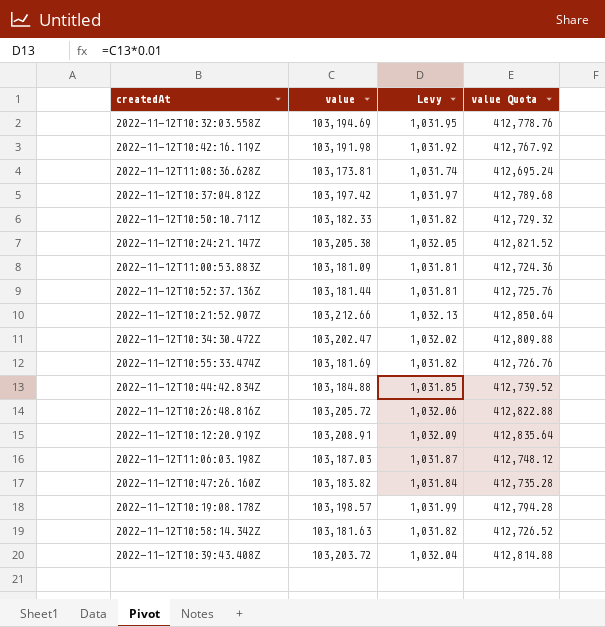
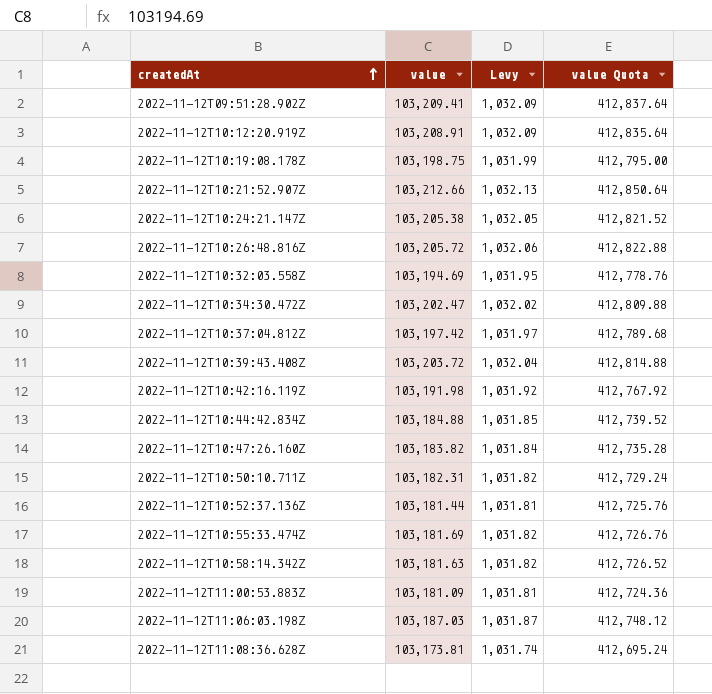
row order: none -> createdAt ascending
row 2022-11-12T09:51:28.902Z: none -> 103,209.41 | 1,032.09 | 412,837.64
2022-11-12T10:19:08.178Z | value: 103,198.57 -> 103,198.75
2022-11-12T10:19:08.178Z | value Quota: 412,794.28 -> 412,795.00
2022-11-12T10:50:10.711Z | value: 103,182.33 -> 103,182.31
2022-11-12T10:50:10.711Z | value Quota: 412,729.32 -> 412,729.24

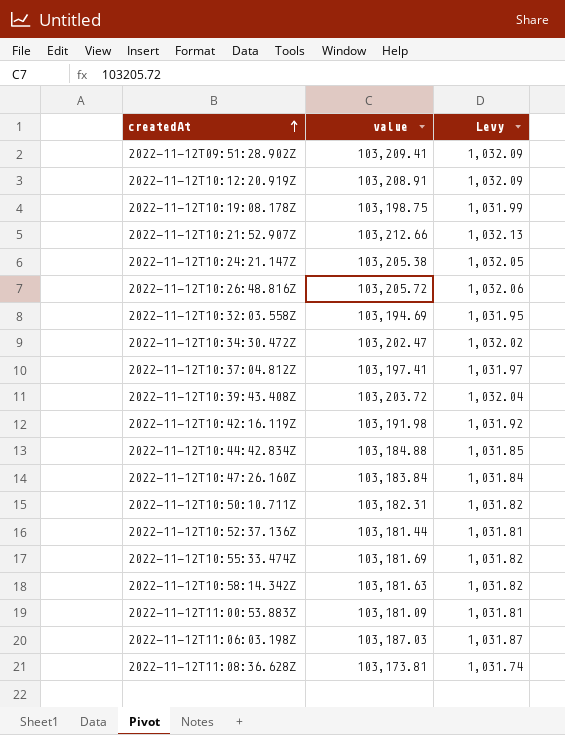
column value Quota | formula: [value] * 4 -> none
2022-11-12T10:37:04.812Z | value: 103,197.42 -> 103,197.41
2022-11-12T10:47:26.160Z | value: 103,183.82 -> 103,183.84

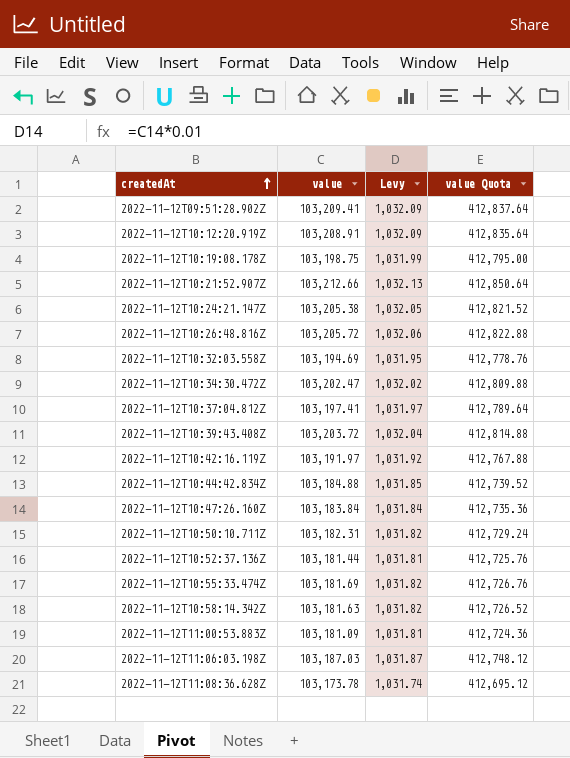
column value Quota | formula: none -> [value] * 4
2022-11-12T10:42:16.119Z | value: 103,191.98 -> 103,191.97
2022-11-12T11:08:36.628Z | value: 103,173.81 -> 103,173.78

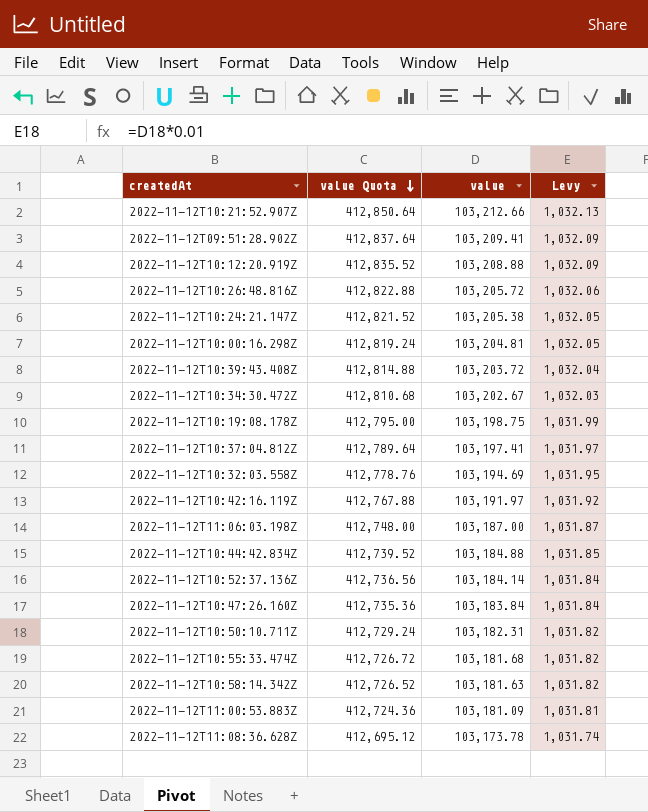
row order: createdAt ascending -> value Quota descending
column value Quota | position: 4 -> 2
2022-11-12T10:12:20.919Z | value Quota: 412,835.64 -> 412,835.52
2022-11-12T10:12:20.919Z | value: 103,208.91 -> 103,208.88
row 2022-11-12T10:00:16.298Z: none -> 412,819.24 | 103,204.81 | 1,032.05
2022-11-12T10:34:30.472Z | value Quota: 412,809.88 -> 412,810.68
2022-11-12T10:34:30.472Z | value: 103,202.47 -> 103,202.67
2022-11-12T10:34:30.472Z | Levy: 1,032.02 -> 1,032.03
2022-11-12T11:06:03.198Z | value Quota: 412,748.12 -> 412,748.00
2022-11-12T11:06:03.198Z | value: 103,187.03 -> 103,187.00
2022-11-12T10:52:37.136Z | value Quota: 412,725.76 -> 412,736.56
2022-11-12T10:52:37.136Z | value: 103,181.44 -> 103,184.14
2022-11-12T10:52:37.136Z | Levy: 1,031.81 -> 1,031.84
2022-11-12T10:55:33.474Z | value Quota: 412,726.76 -> 412,726.72
2022-11-12T10:55:33.474Z | value: 103,181.69 -> 103,181.68

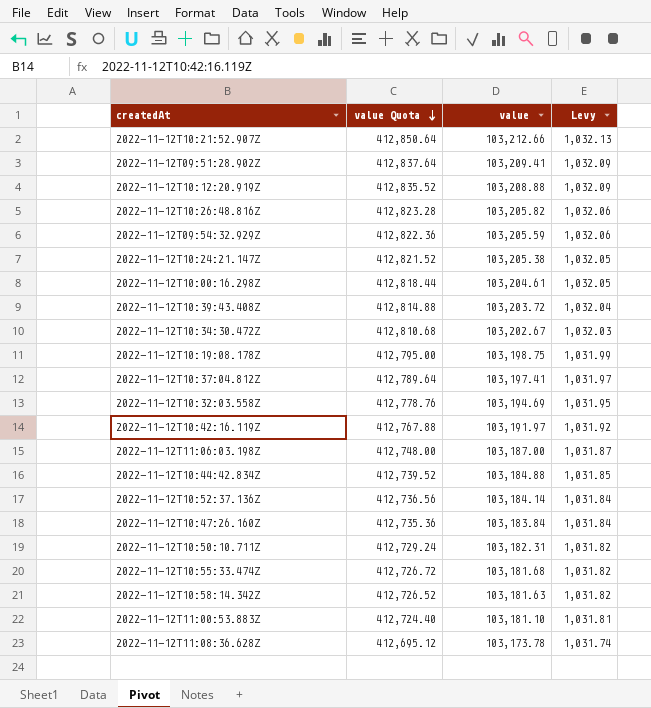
2022-11-12T10:26:48.816Z | value Quota: 412,822.88 -> 412,823.28
2022-11-12T10:26:48.816Z | value: 103,205.72 -> 103,205.82
row 2022-11-12T09:54:32.929Z: none -> 412,822.36 | 103,205.59 | 1,032.06
2022-11-12T10:00:16.298Z | value Quota: 412,819.24 -> 412,818.44
2022-11-12T10:00:16.298Z | value: 103,204.81 -> 103,204.61
2022-11-12T11:00:53.883Z | value Quota: 412,724.36 -> 412,724.40
2022-11-12T11:00:53.883Z | value: 103,181.09 -> 103,181.10

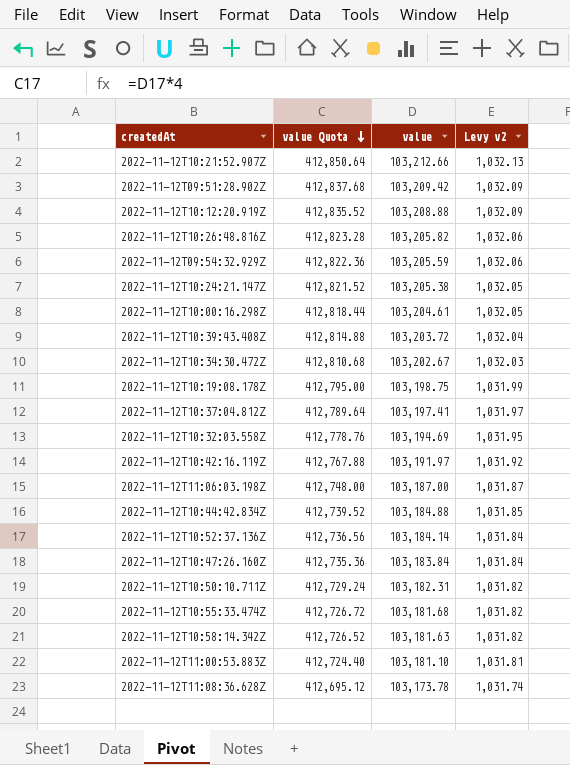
column name: Levy -> Levy v2
2022-11-12T09:51:28.902Z | value Quota: 412,837.64 -> 412,837.68
2022-11-12T09:51:28.902Z | value: 103,209.41 -> 103,209.42

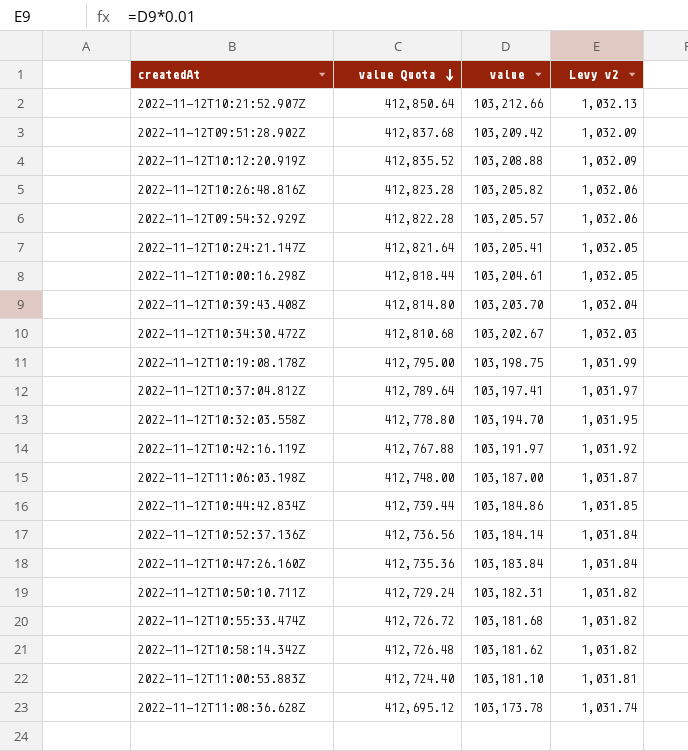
2022-11-12T09:54:32.929Z | value Quota: 412,822.36 -> 412,822.28
2022-11-12T09:54:32.929Z | value: 103,205.59 -> 103,205.57
2022-11-12T10:24:21.147Z | value Quota: 412,821.52 -> 412,821.64
2022-11-12T10:24:21.147Z | value: 103,205.38 -> 103,205.41
2022-11-12T10:39:43.408Z | value Quota: 412,814.88 -> 412,814.80
2022-11-12T10:39:43.408Z | value: 103,203.72 -> 103,203.70
2022-11-12T10:32:03.558Z | value Quota: 412,778.76 -> 412,778.80
2022-11-12T10:32:03.558Z | value: 103,194.69 -> 103,194.70
2022-11-12T10:44:42.834Z | value Quota: 412,739.52 -> 412,739.44
2022-11-12T10:44:42.834Z | value: 103,184.88 -> 103,184.86
2022-11-12T10:58:14.342Z | value Quota: 412,726.52 -> 412,726.48
2022-11-12T10:58:14.342Z | value: 103,181.63 -> 103,181.62

